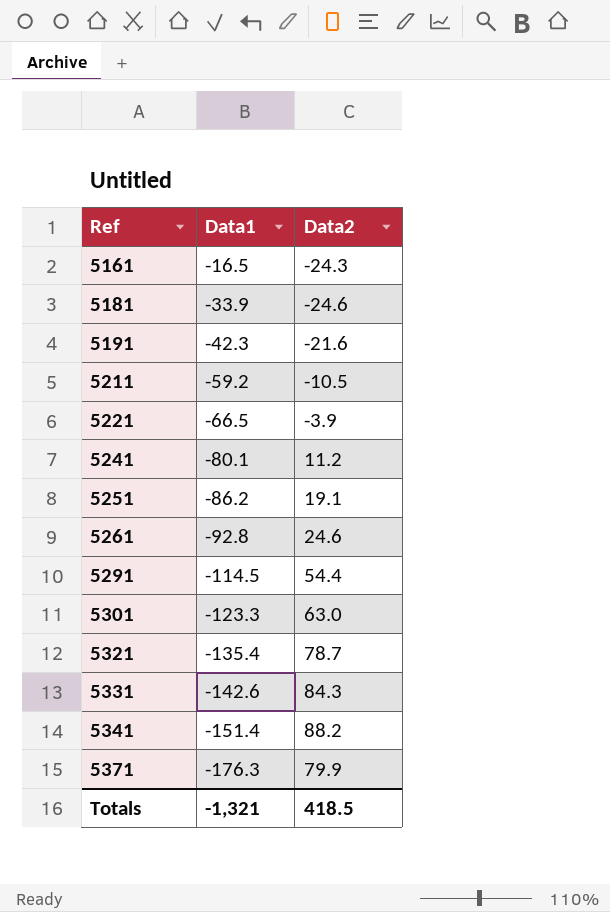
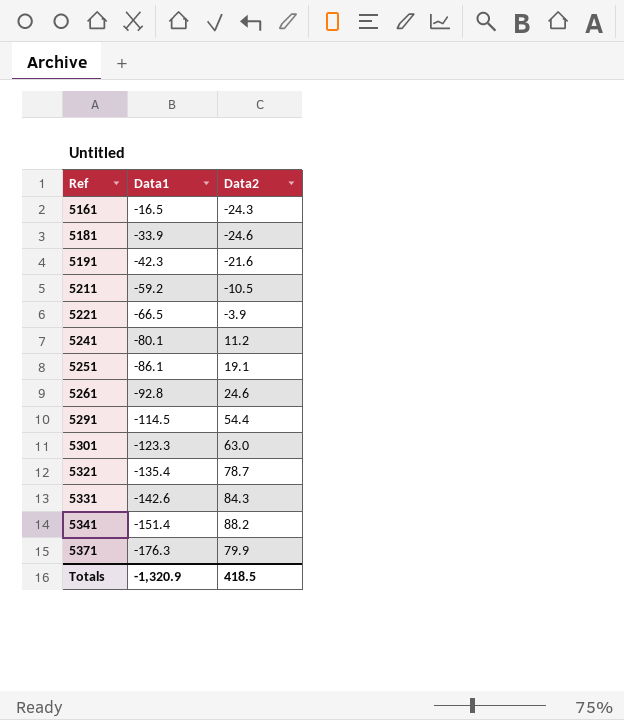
5251 | Data1: -86.2 -> -86.1
Totals | Data1: -1,321 -> -1,320.9

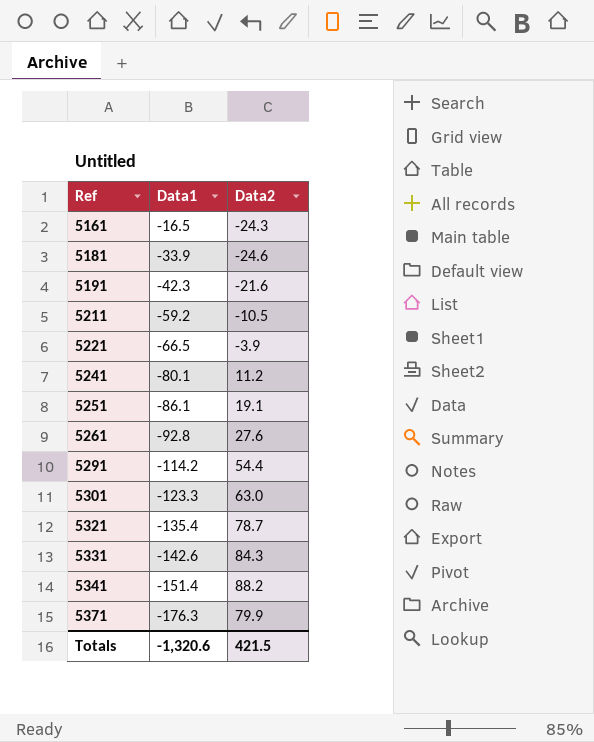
5261 | Data2: 24.6 -> 27.6
5291 | Data1: -114.5 -> -114.2
Totals | Data1: -1,320.9 -> -1,320.6
Totals | Data2: 418.5 -> 421.5

